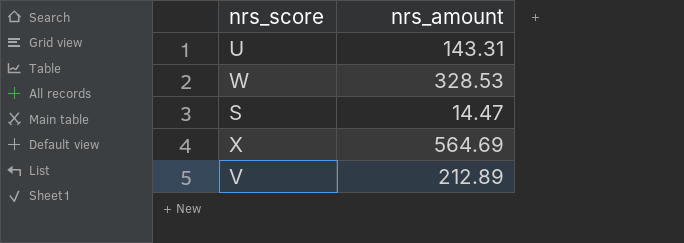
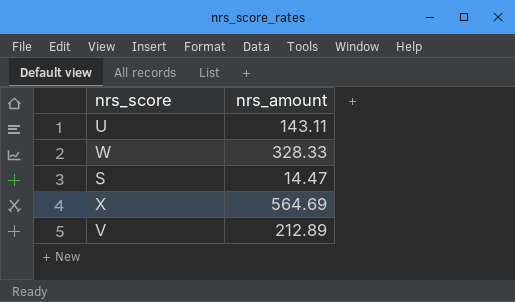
U | nrs_amount: 143.31 -> 143.11
W | nrs_amount: 328.53 -> 328.33

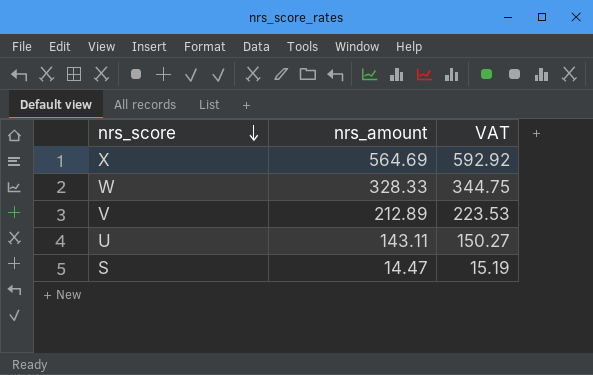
row order: none -> nrs_score descending
column VAT | formula: none -> [nrs_amount] * 1.05

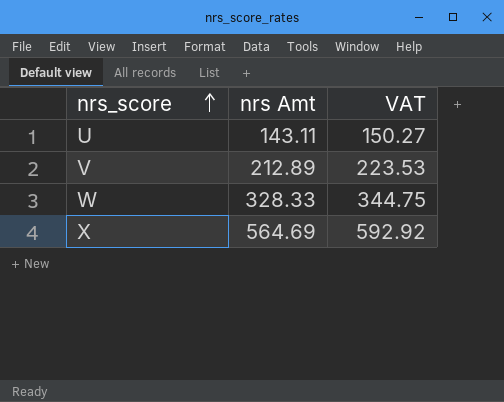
row order: nrs_score descending -> nrs_score ascending
column name: nrs_amount -> nrs Amt
row S: 14.47 | 15.19 -> none

